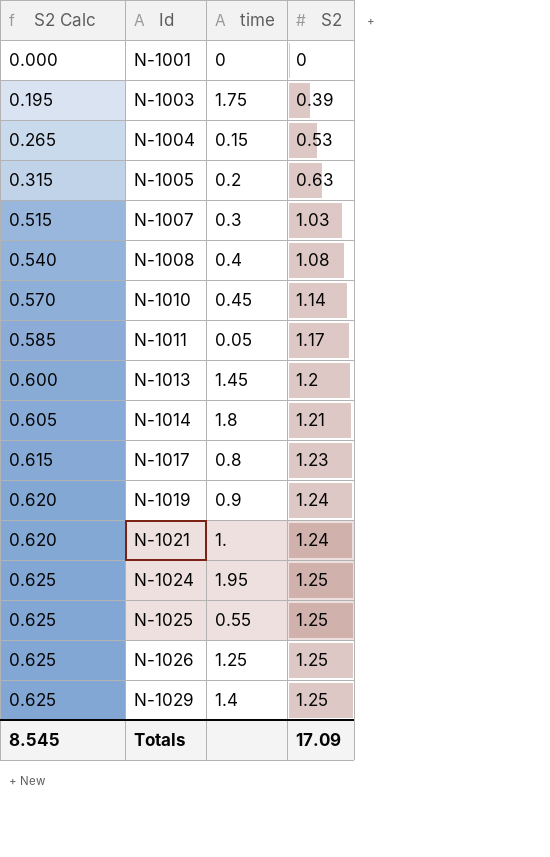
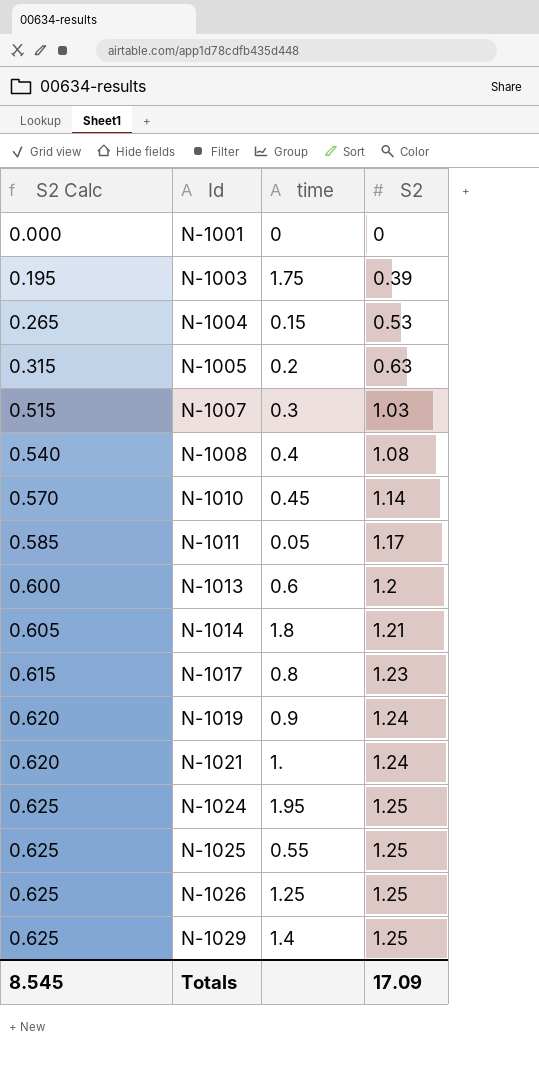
N-1013 | time: 1.45 -> 0.6

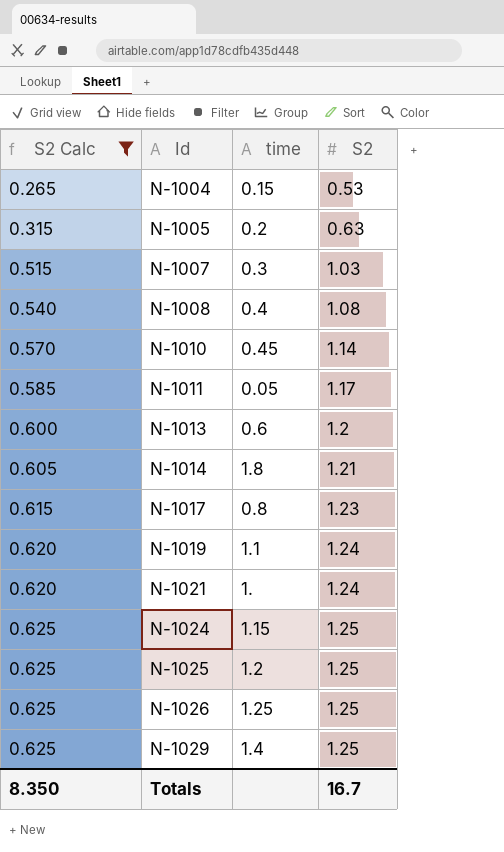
filter: none -> S2 Calc >= 0.265
N-1019 | time: 0.9 -> 1.1
N-1024 | time: 1.95 -> 1.15
N-1025 | time: 0.55 -> 1.2
Totals | S2 Calc: 8.545 -> 8.350
Totals | S2: 17.09 -> 16.7

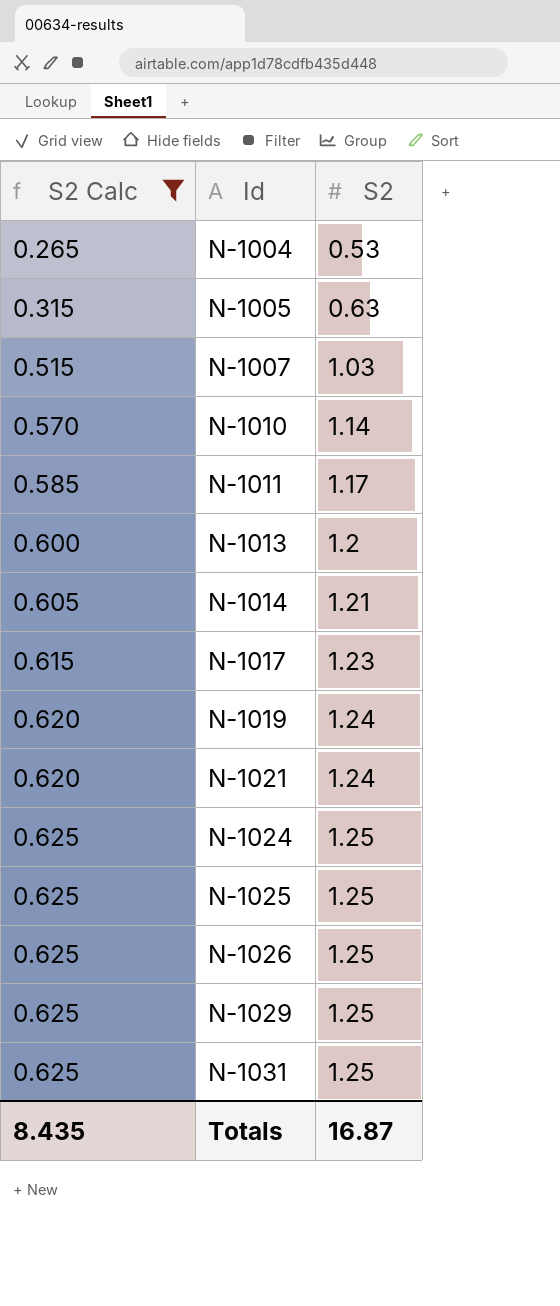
column time | position: 3 -> none
row N-1008: 0.540 | 0.4 | 1.08 -> none
row N-1031: none -> 0.625 | 1.25
Totals | S2 Calc: 8.350 -> 8.435
Totals | S2: 16.7 -> 16.87

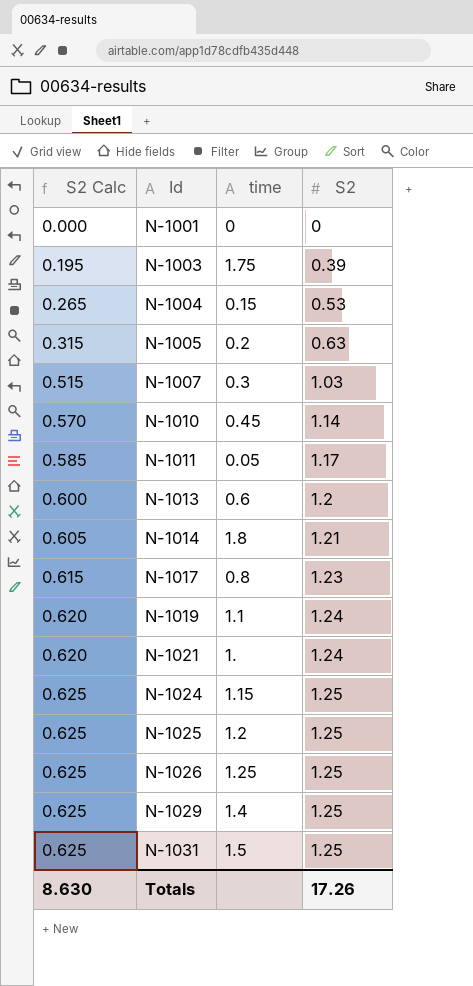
filter: S2 Calc >= 0.265 -> none
column time | position: none -> 3
Totals | S2 Calc: 8.435 -> 8.630
Totals | S2: 16.87 -> 17.26

